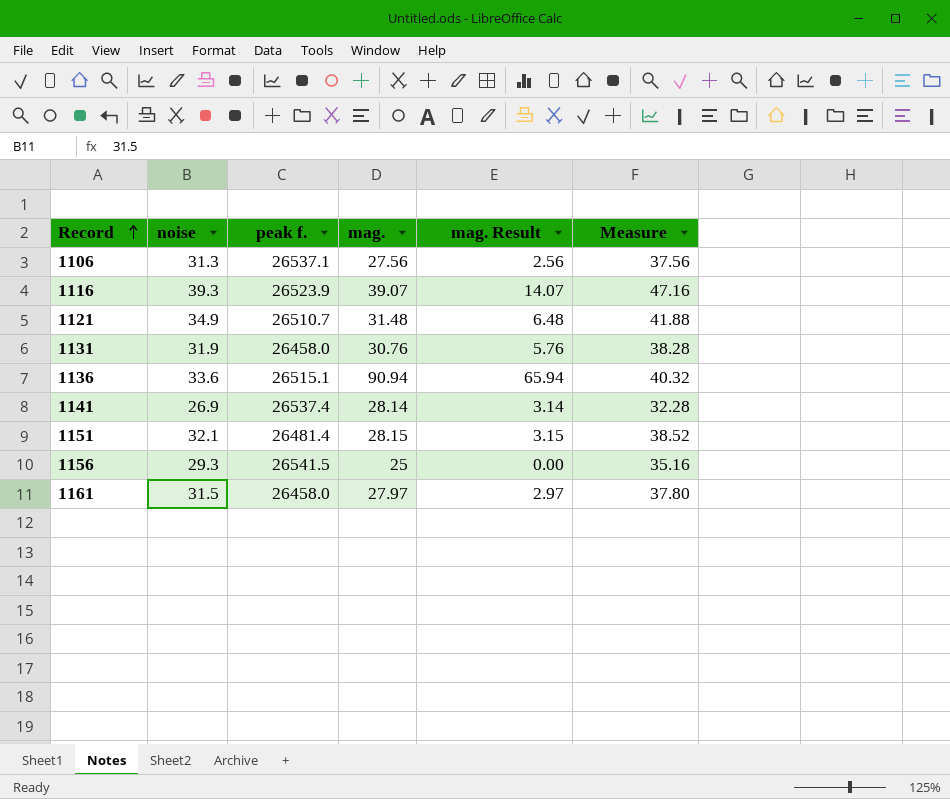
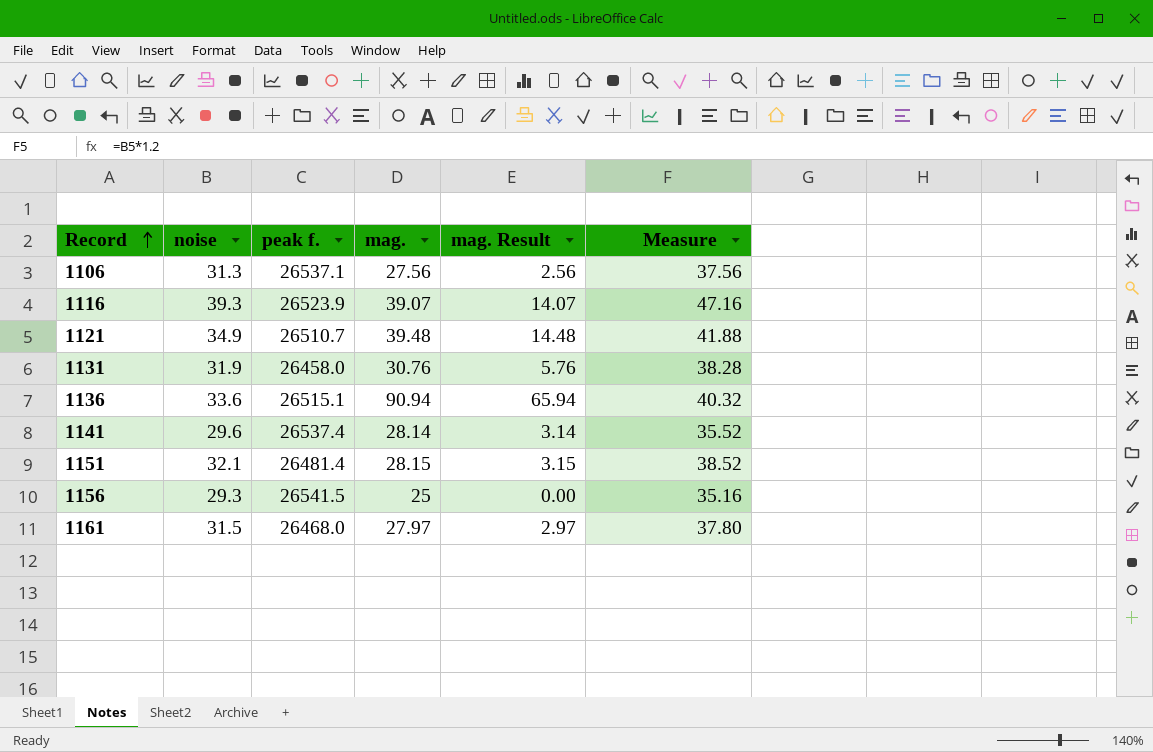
1121 | mag.: 31.48 -> 39.48
1121 | mag. Result: 6.48 -> 14.48
1141 | noise: 26.9 -> 29.6
1141 | Measure: 32.28 -> 35.52
1161 | peak f.: 26458.0 -> 26468.0

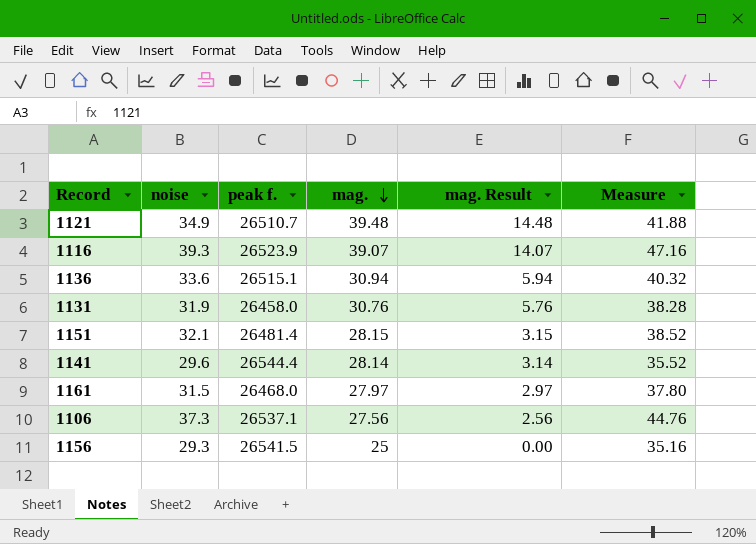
row order: Record ascending -> mag. descending
1136 | mag.: 90.94 -> 30.94
1136 | mag. Result: 65.94 -> 5.94
1141 | peak f.: 26537.4 -> 26544.4
1106 | noise: 31.3 -> 37.3
1106 | Measure: 37.56 -> 44.76

